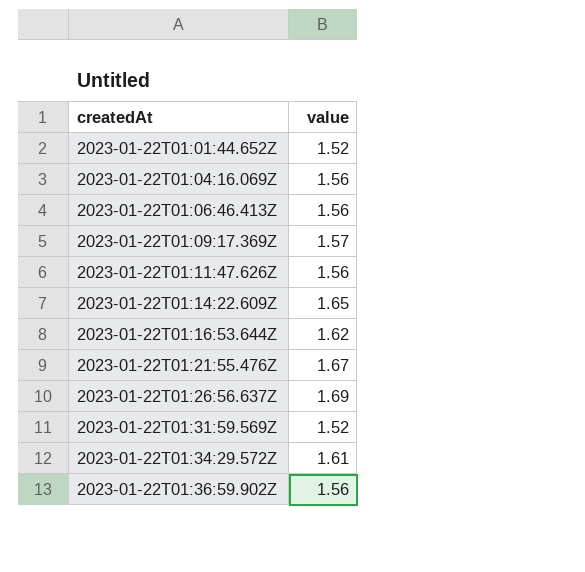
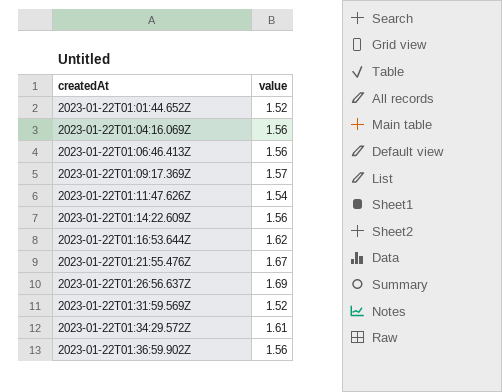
2023-01-22T01:11:47.626Z | value: 1.56 -> 1.54
2023-01-22T01:14:22.609Z | value: 1.65 -> 1.56

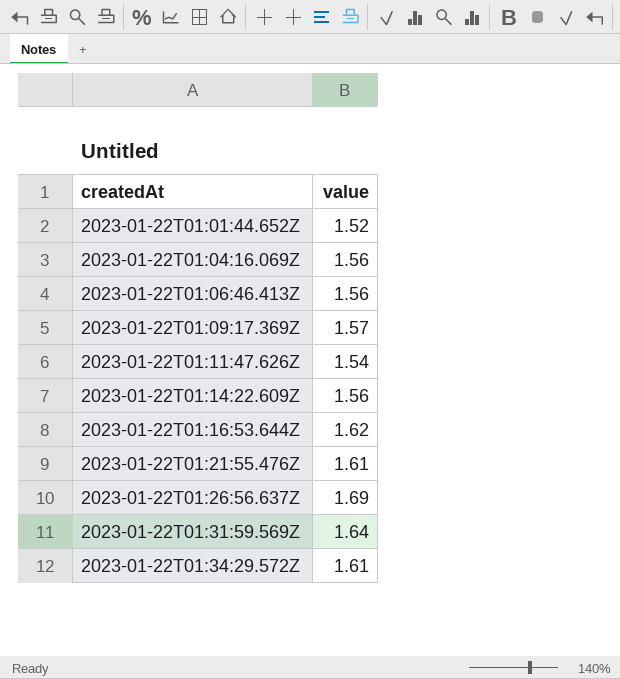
row 2023-01-22T01:36:59.902Z: 1.56 -> none
2023-01-22T01:21:55.476Z | value: 1.67 -> 1.61
2023-01-22T01:31:59.569Z | value: 1.52 -> 1.64

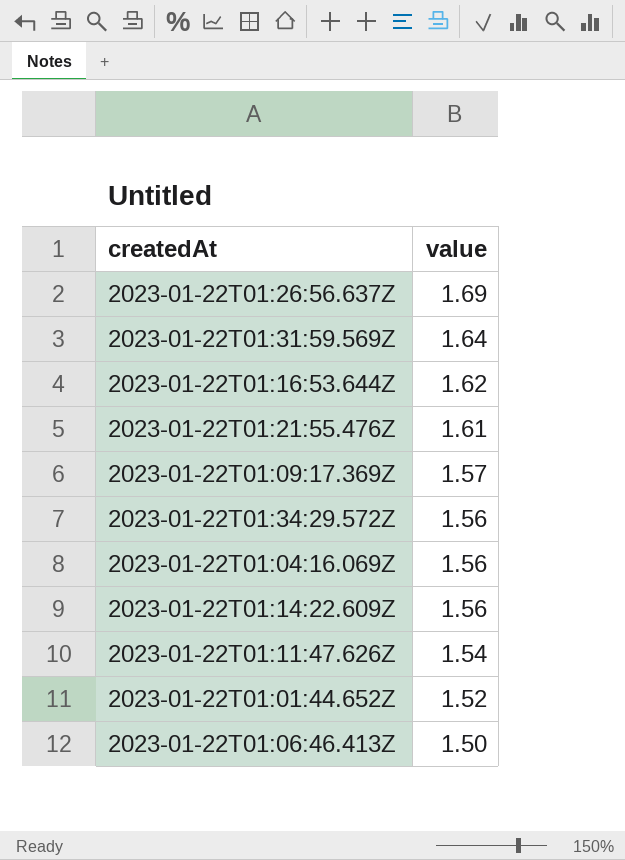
row order: createdAt ascending -> value descending
2023-01-22T01:34:29.572Z | value: 1.61 -> 1.56
2023-01-22T01:06:46.413Z | value: 1.56 -> 1.50

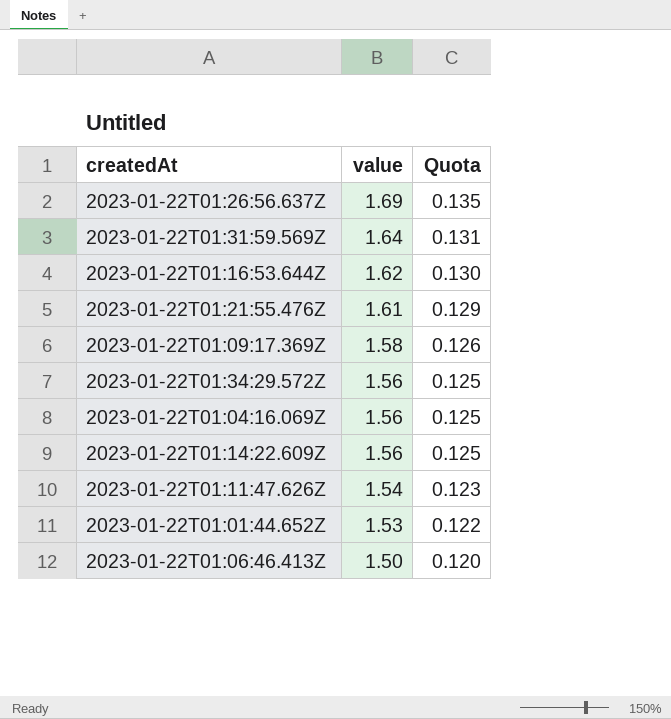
column Quota | formula: none -> [value] * 0.08
2023-01-22T01:09:17.369Z | value: 1.57 -> 1.58
2023-01-22T01:01:44.652Z | value: 1.52 -> 1.53

